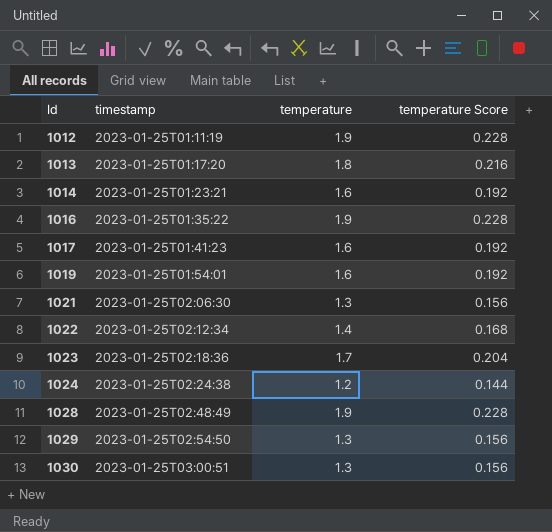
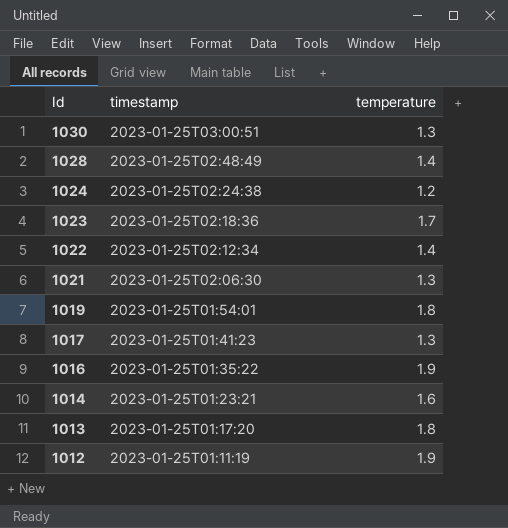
row order: Id ascending -> Id descending
column temperature Score | formula: [temperature] * 0.12 -> none
row 1029: 2023-01-25T02:54:50 | 1.3 | 0.156 -> none
1028 | temperature: 1.9 -> 1.4
1019 | temperature: 1.6 -> 1.8
1017 | temperature: 1.6 -> 1.3

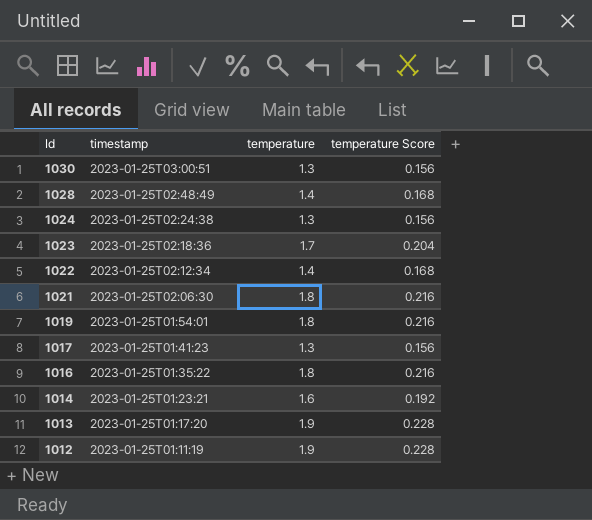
column temperature Score | formula: none -> [temperature] * 0.12
1024 | temperature: 1.2 -> 1.3
1021 | temperature: 1.3 -> 1.8
1016 | temperature: 1.9 -> 1.8
1013 | temperature: 1.8 -> 1.9

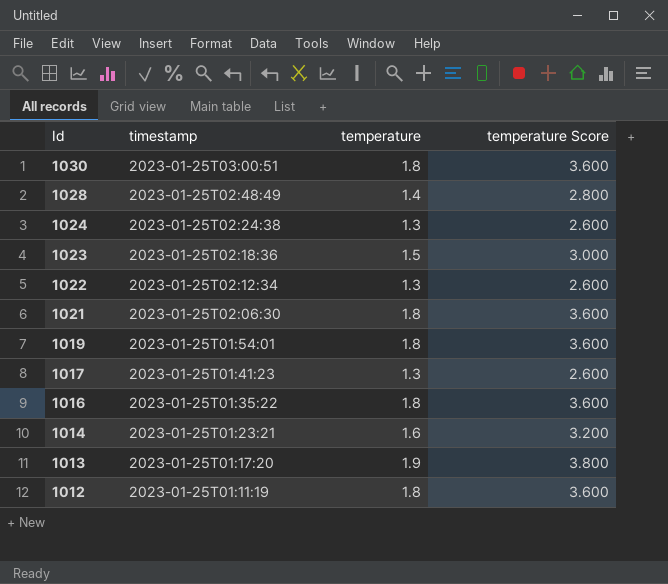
column temperature Score | formula: [temperature] * 0.12 -> [temperature] * 2
1030 | temperature: 1.3 -> 1.8
1023 | temperature: 1.7 -> 1.5
1022 | temperature: 1.4 -> 1.3
1012 | temperature: 1.9 -> 1.8

